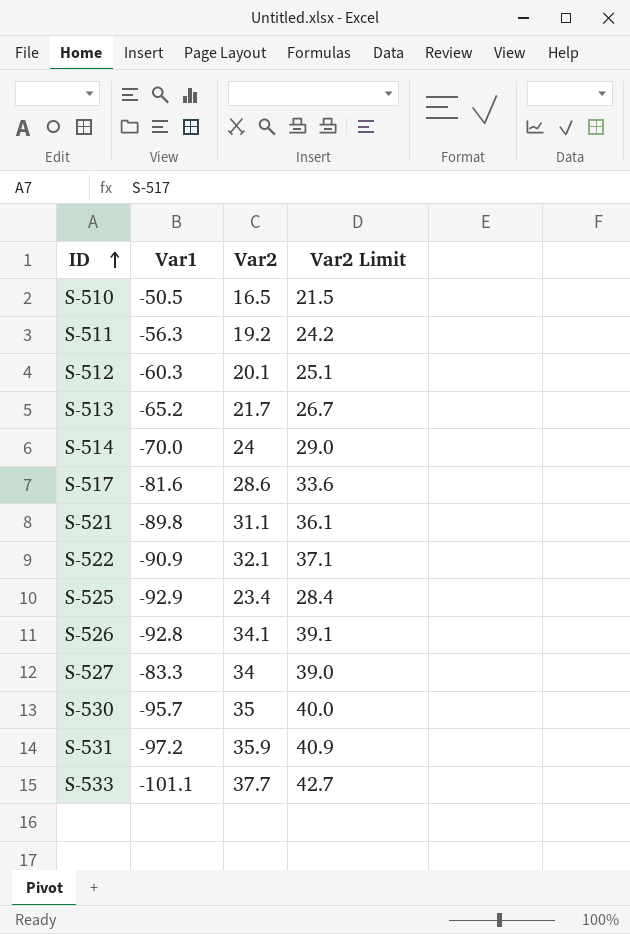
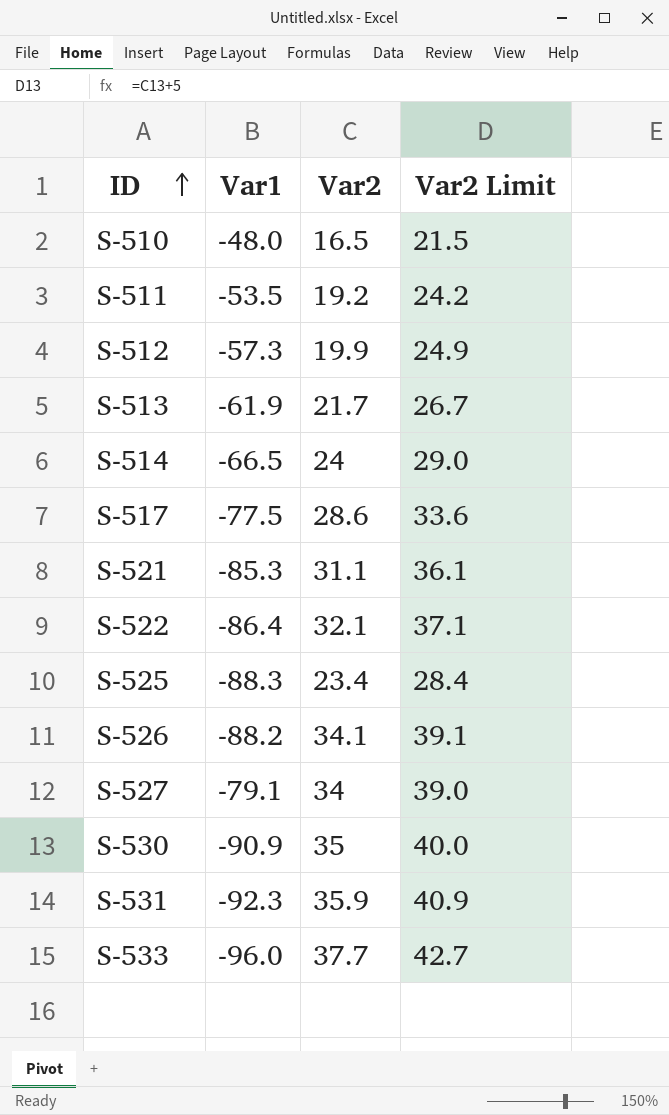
S-510 | Var1: -50.5 -> -48.0
S-511 | Var1: -56.3 -> -53.5
S-512 | Var1: -60.3 -> -57.3
S-512 | Var2: 20.1 -> 19.9
S-512 | Var2 Limit: 25.1 -> 24.9
S-513 | Var1: -65.2 -> -61.9
S-514 | Var1: -70.0 -> -66.5
S-517 | Var1: -81.6 -> -77.5
S-521 | Var1: -89.8 -> -85.3
S-522 | Var1: -90.9 -> -86.4
S-525 | Var1: -92.9 -> -88.3
S-526 | Var1: -92.8 -> -88.2
S-527 | Var1: -83.3 -> -79.1
S-530 | Var1: -95.7 -> -90.9
S-531 | Var1: -97.2 -> -92.3
S-533 | Var1: -101.1 -> -96.0

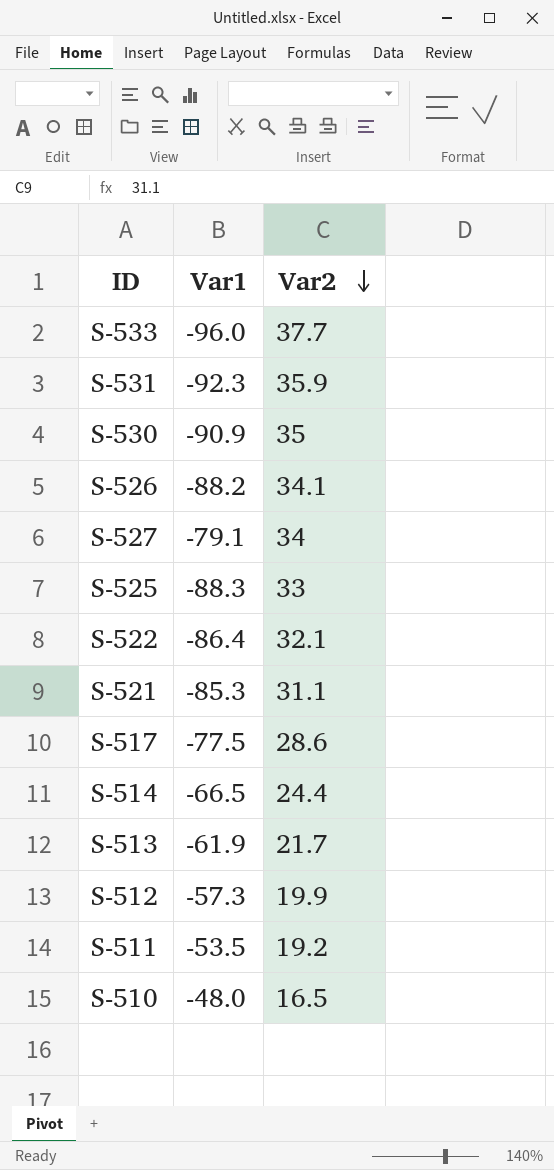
row order: ID ascending -> Var2 descending
column Var2 Limit | formula: [Var2] + 5 -> none
S-525 | Var2: 23.4 -> 33
S-514 | Var2: 24 -> 24.4

